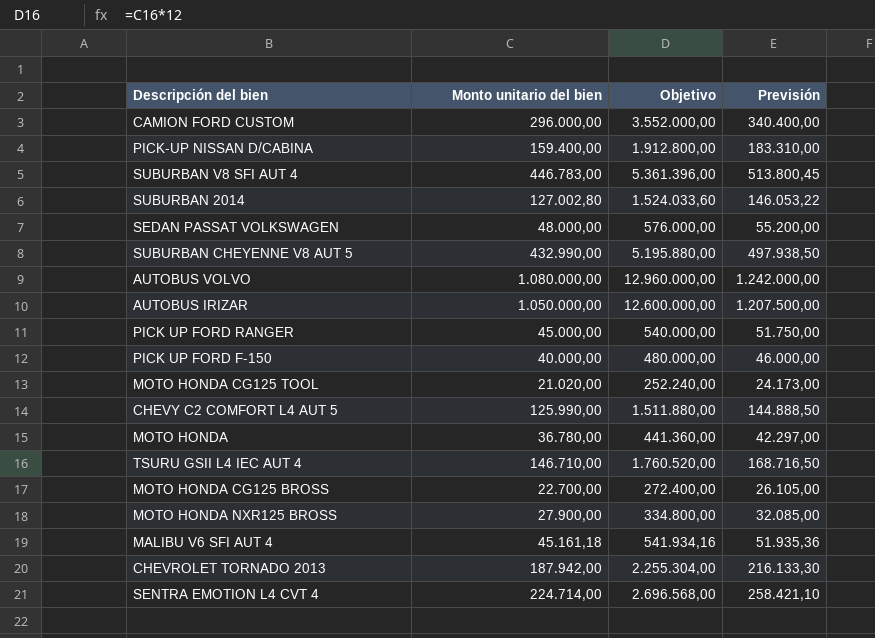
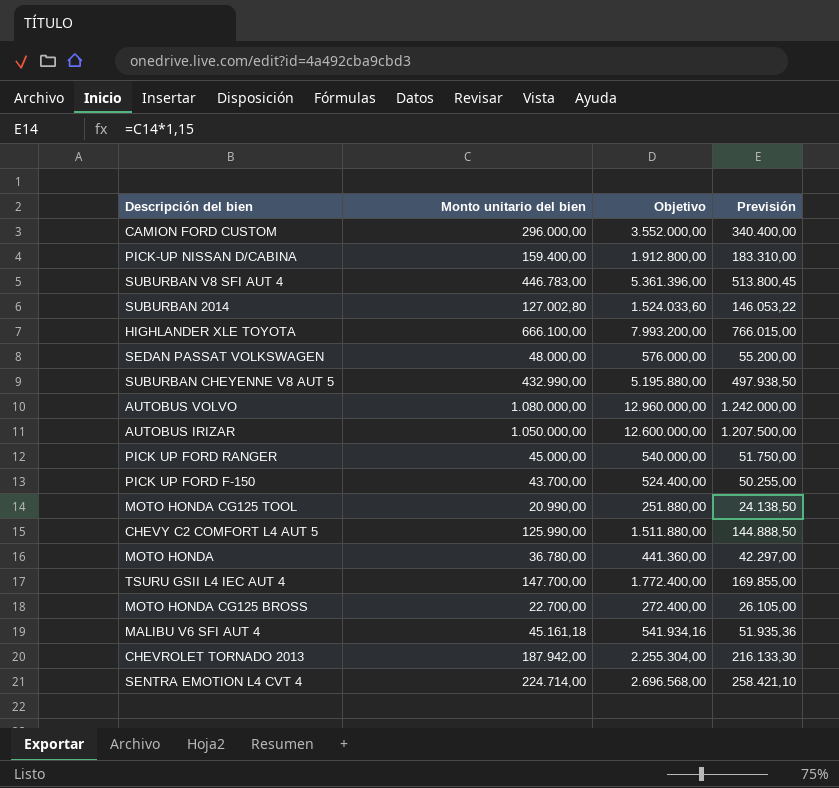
row MOTO HONDA NXR125 BROSS: 27.900,00 | 334.800,00 | 32.085,00 -> none
row HIGHLANDER XLE TOYOTA: none -> 666.100,00 | 7.993.200,00 | 766.015,00
PICK UP FORD F-150 | Monto unitario del bien: 40.000,00 -> 43.700,00
PICK UP FORD F-150 | Objetivo: 480.000,00 -> 524.400,00
PICK UP FORD F-150 | Previsión: 46.000,00 -> 50.255,00
MOTO HONDA CG125 TOOL | Monto unitario del bien: 21.020,00 -> 20.990,00
MOTO HONDA CG125 TOOL | Objetivo: 252.240,00 -> 251.880,00
MOTO HONDA CG125 TOOL | Previsión: 24.173,00 -> 24.138,50
TSURU GSII L4 IEC AUT 4 | Monto unitario del bien: 146.710,00 -> 147.700,00
TSURU GSII L4 IEC AUT 4 | Objetivo: 1.760.520,00 -> 1.772.400,00
TSURU GSII L4 IEC AUT 4 | Previsión: 168.716,50 -> 169.855,00

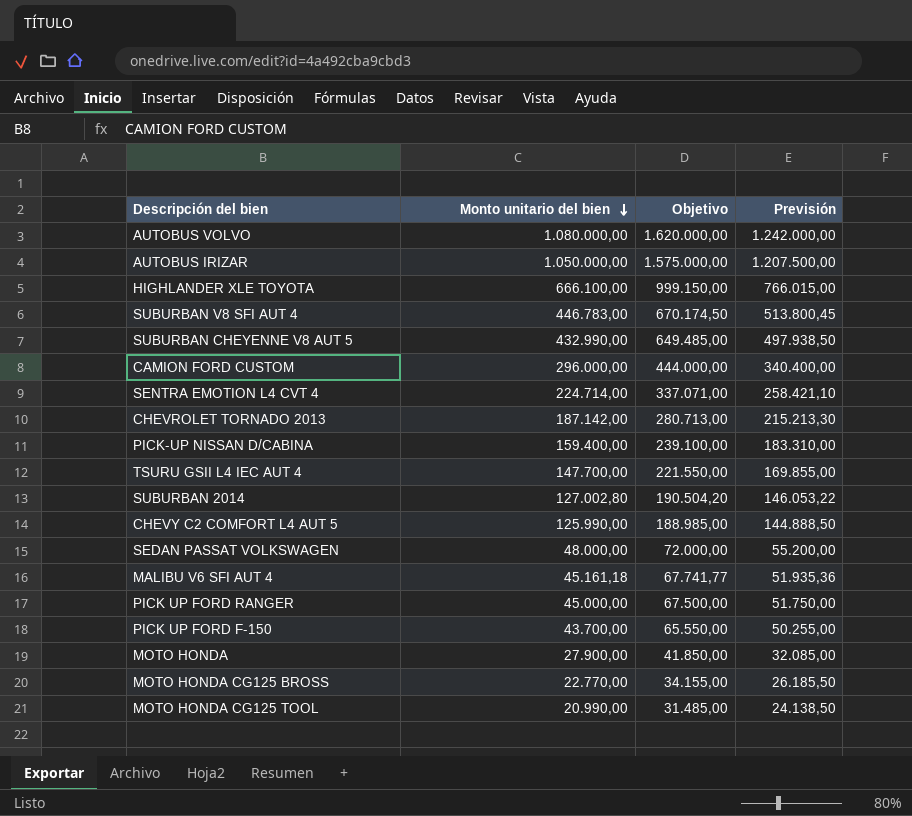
row order: none -> Monto unitario del bien descending
column Objetivo | formula: [Monto unitario del bien] * 12 -> [Monto unitario del bien] * 1,5
CHEVROLET TORNADO 2013 | Monto unitario del bien: 187.942,00 -> 187.142,00
CHEVROLET TORNADO 2013 | Previsión: 216.133,30 -> 215.213,30
MOTO HONDA | Monto unitario del bien: 36.780,00 -> 27.900,00
MOTO HONDA | Previsión: 42.297,00 -> 32.085,00
MOTO HONDA CG125 BROSS | Monto unitario del bien: 22.700,00 -> 22.770,00
MOTO HONDA CG125 BROSS | Previsión: 26.105,00 -> 26.185,50

